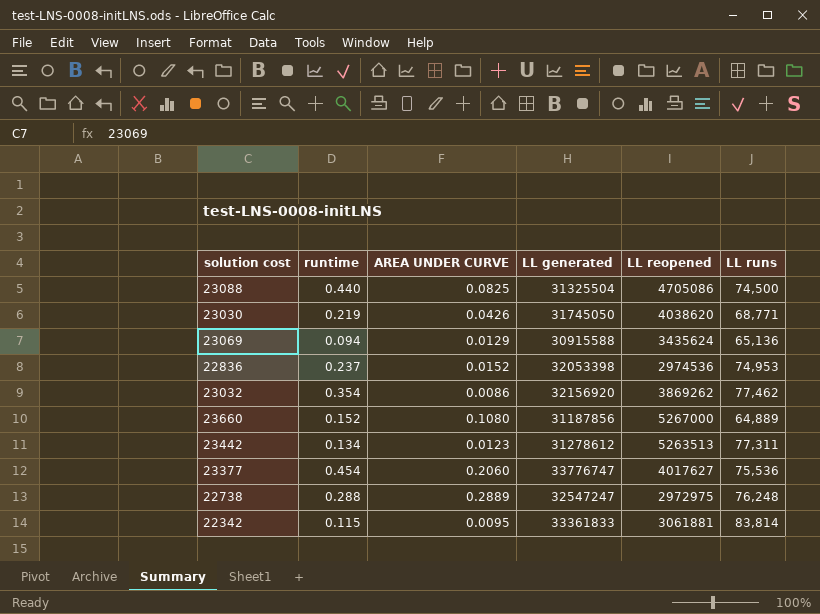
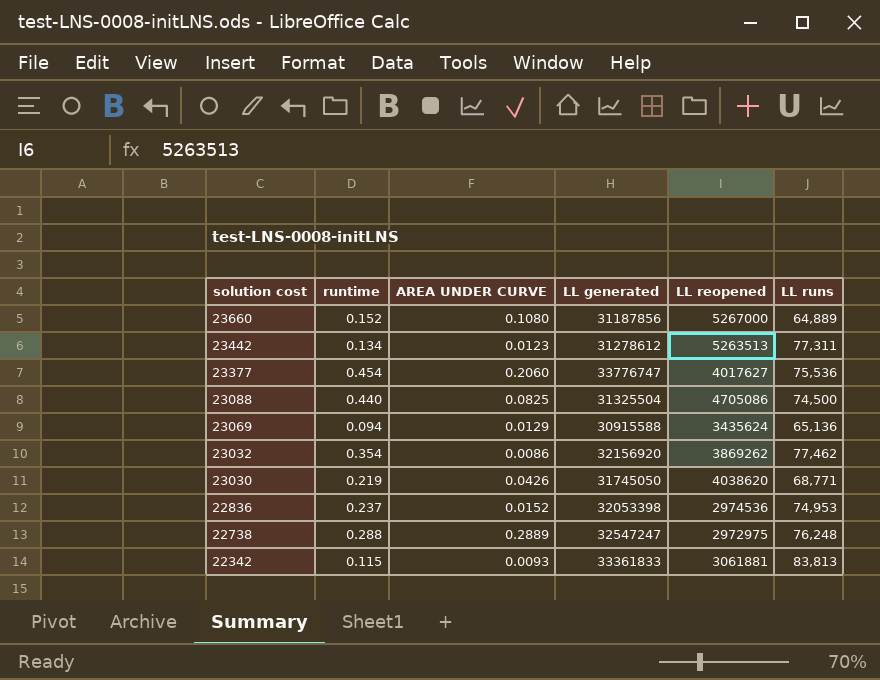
row order: none -> solution cost descending
22342 | AREA UNDER CURVE: 0.0095 -> 0.0093
22342 | LL runs: 83,814 -> 83,813

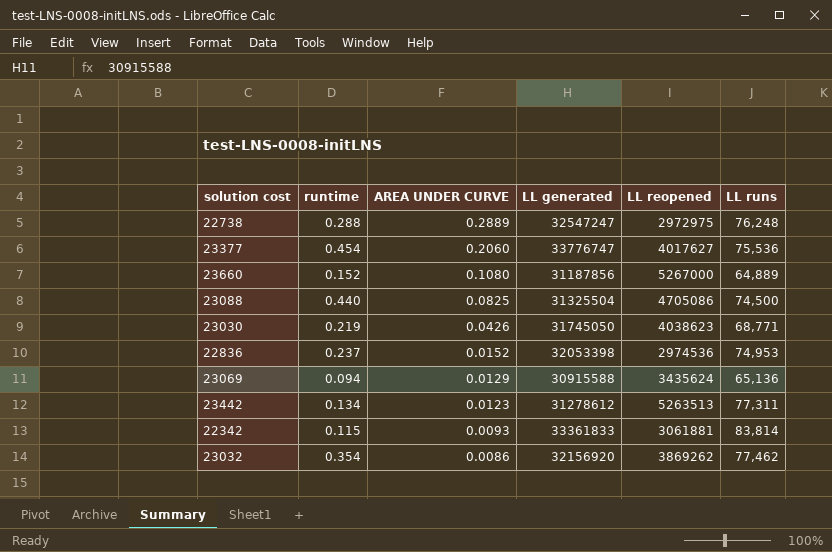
row order: solution cost descending -> AREA UNDER CURVE descending
23030 | LL reopened: 4038620 -> 4038623
22342 | LL runs: 83,813 -> 83,814

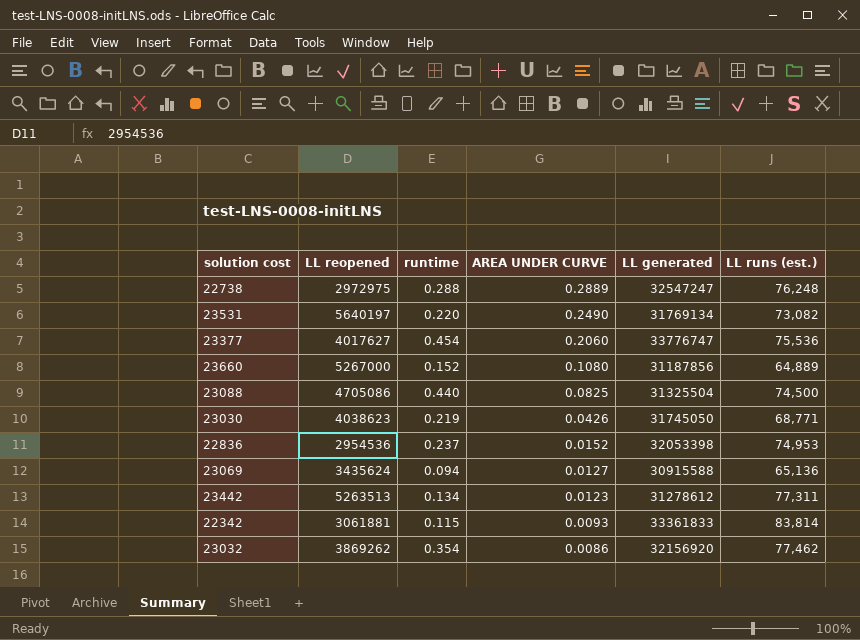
column LL reopened | position: 5 -> 2
column name: LL runs -> LL runs (est.)
row 23531: none -> 5640197 | 0.220 | 0.2490 | 31769134 | 73,082
22836 | LL reopened: 2974536 -> 2954536
23069 | AREA UNDER CURVE: 0.0129 -> 0.0127

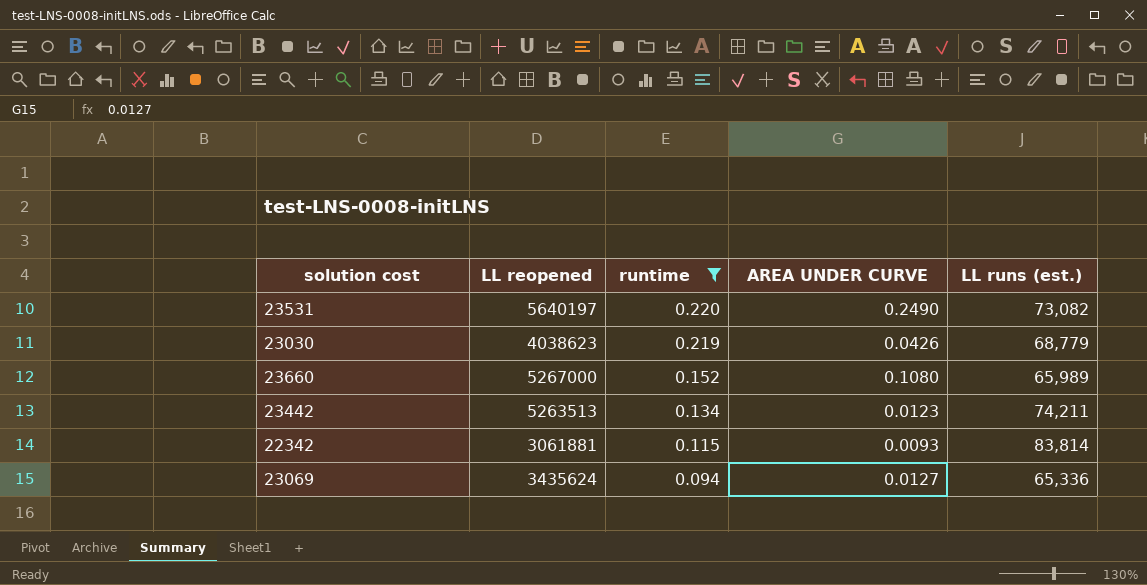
filter: none -> runtime <= 0.220
row order: AREA UNDER CURVE descending -> runtime descending
column LL generated | position: 5 -> none
23030 | LL runs (est.): 68,771 -> 68,779
23660 | LL runs (est.): 64,889 -> 65,989
23442 | LL runs (est.): 77,311 -> 74,211
23069 | LL runs (est.): 65,136 -> 65,336

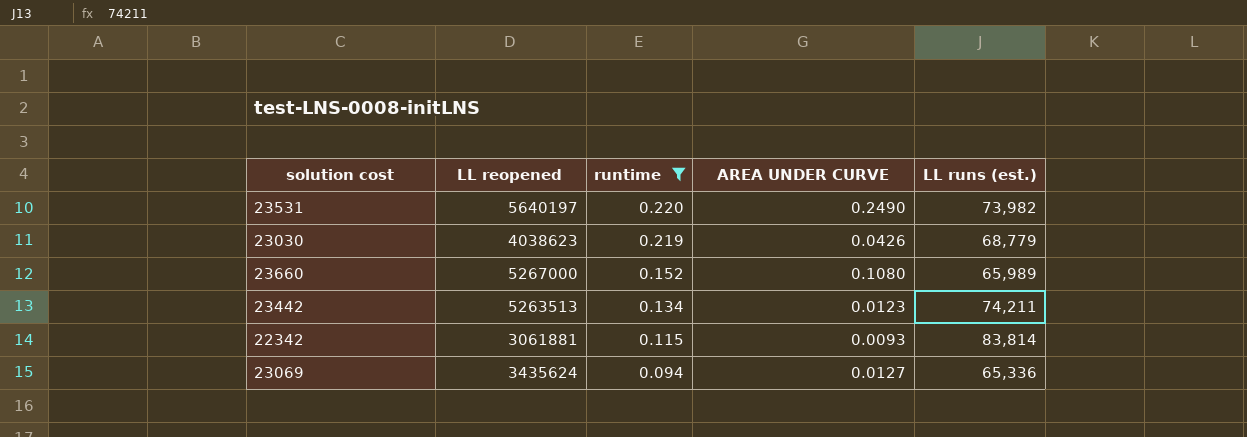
23531 | LL runs (est.): 73,082 -> 73,982

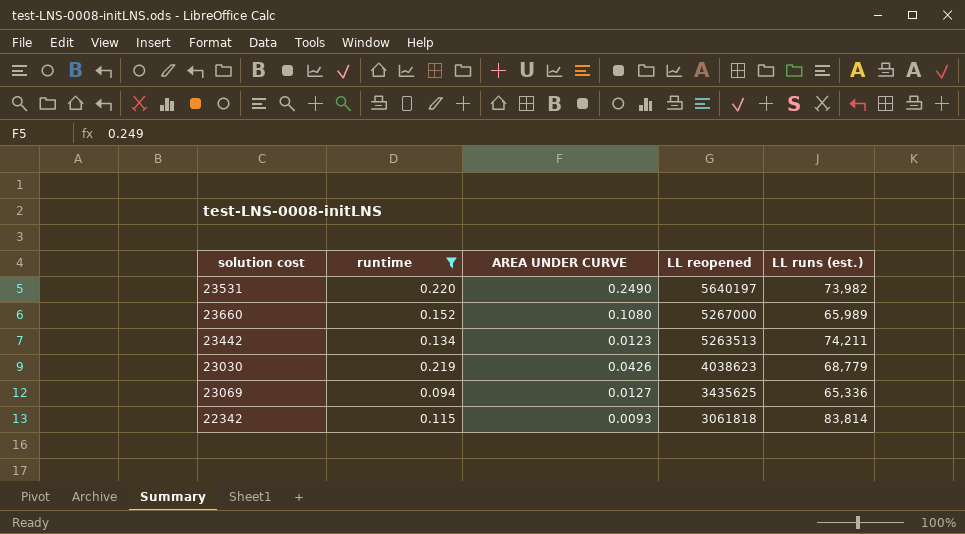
row order: runtime descending -> LL reopened descending
column LL reopened | position: 2 -> 4
23069 | LL reopened: 3435624 -> 3435625
22342 | LL reopened: 3061881 -> 3061818

